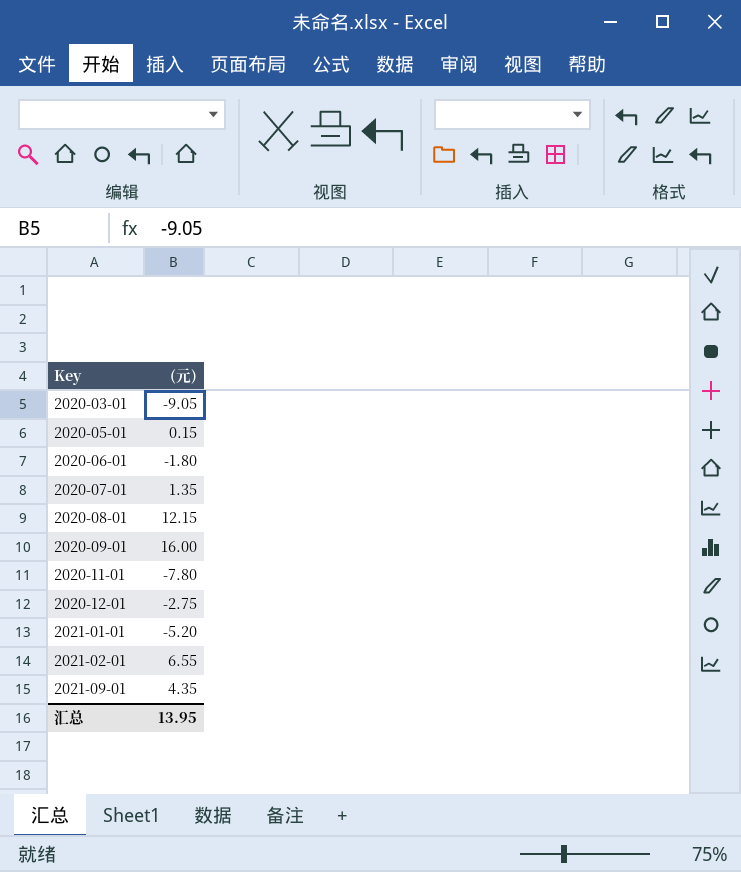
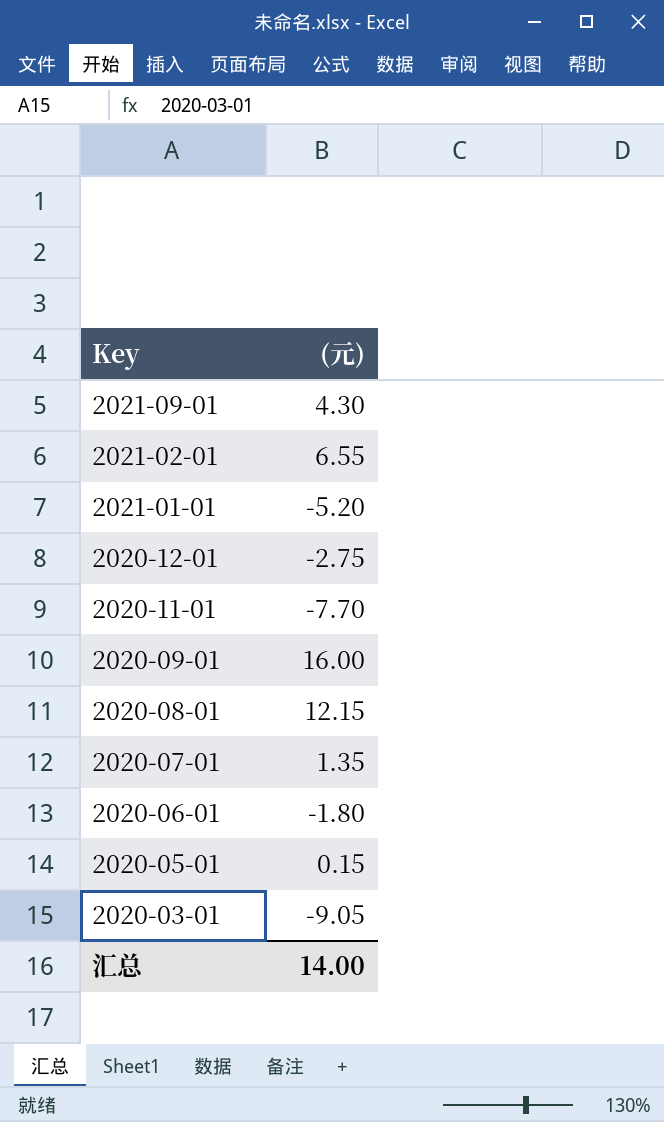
row order: Key ascending -> Key descending
2021-09-01 | (元): 4.35 -> 4.30
2020-11-01 | (元): -7.80 -> -7.70
汇总 | (元): 13.95 -> 14.00

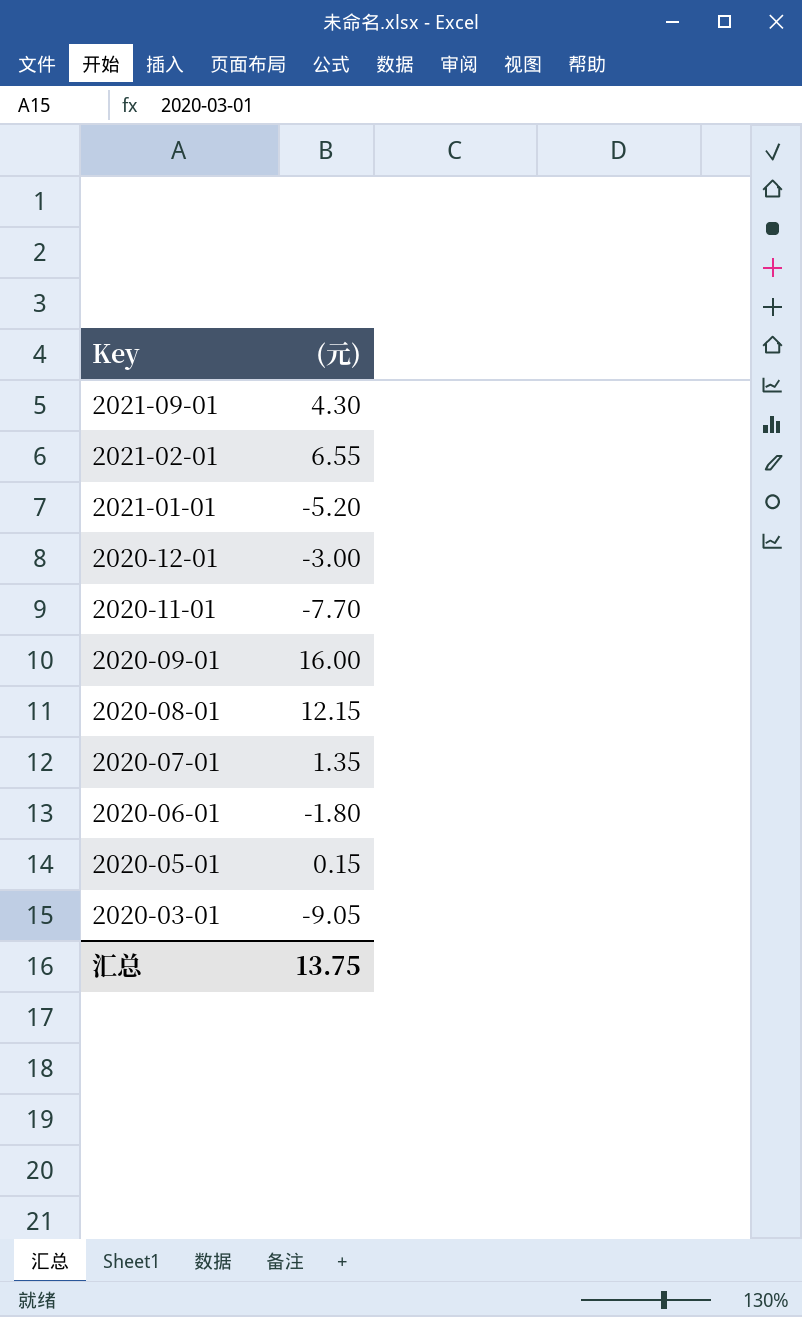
2020-12-01 | (元): -2.75 -> -3.00
汇总 | (元): 14.00 -> 13.75

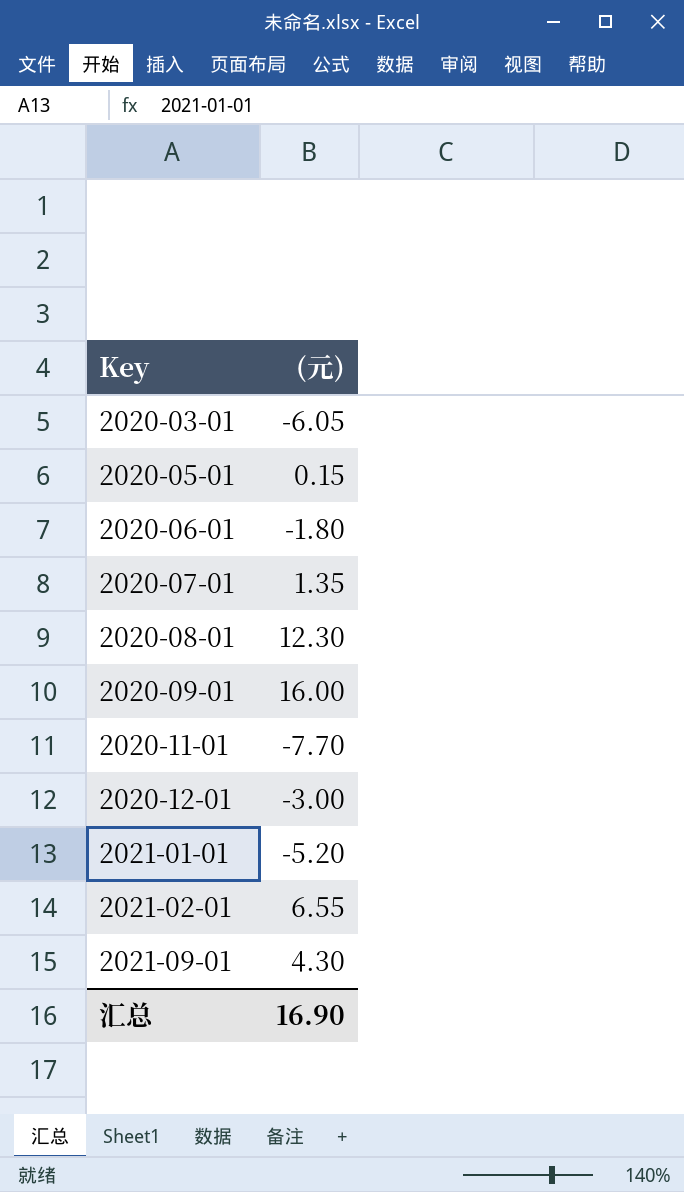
row order: Key descending -> Key ascending
2020-03-01 | (元): -9.05 -> -6.05
2020-08-01 | (元): 12.15 -> 12.30
汇总 | (元): 13.75 -> 16.90

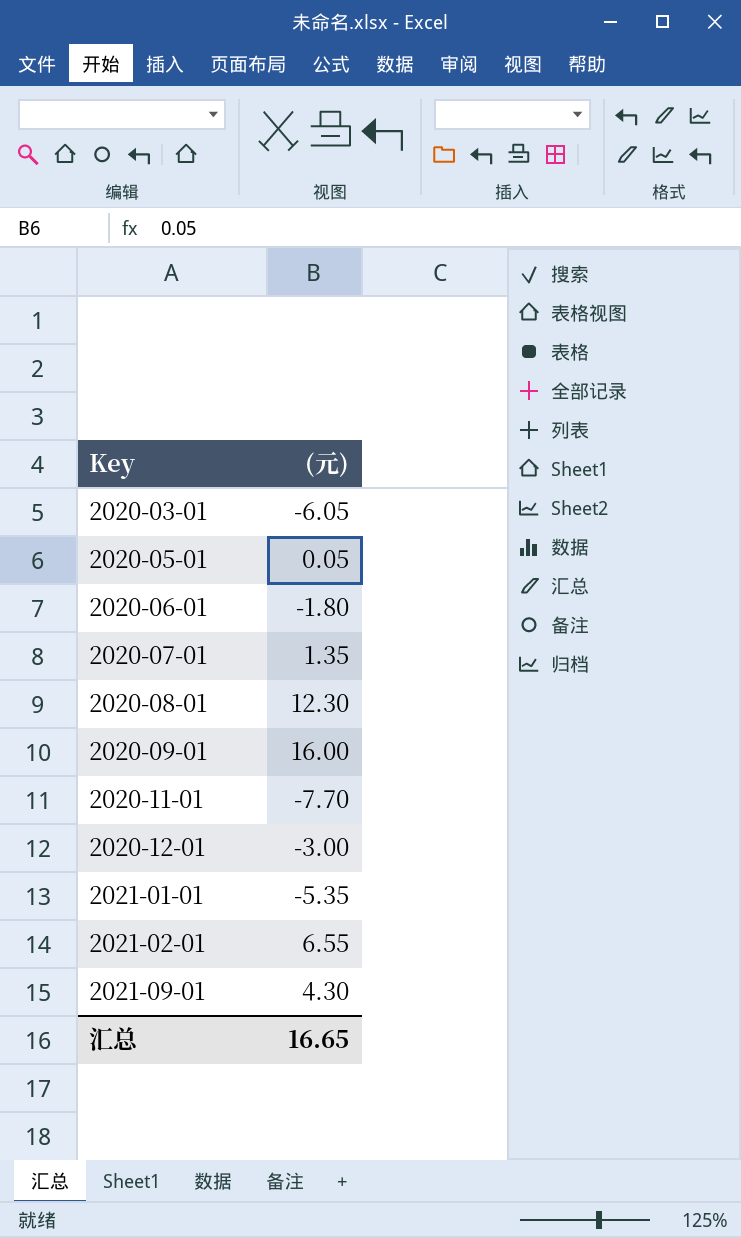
2020-05-01 | (元): 0.15 -> 0.05
2021-01-01 | (元): -5.20 -> -5.35
汇总 | (元): 16.90 -> 16.65

